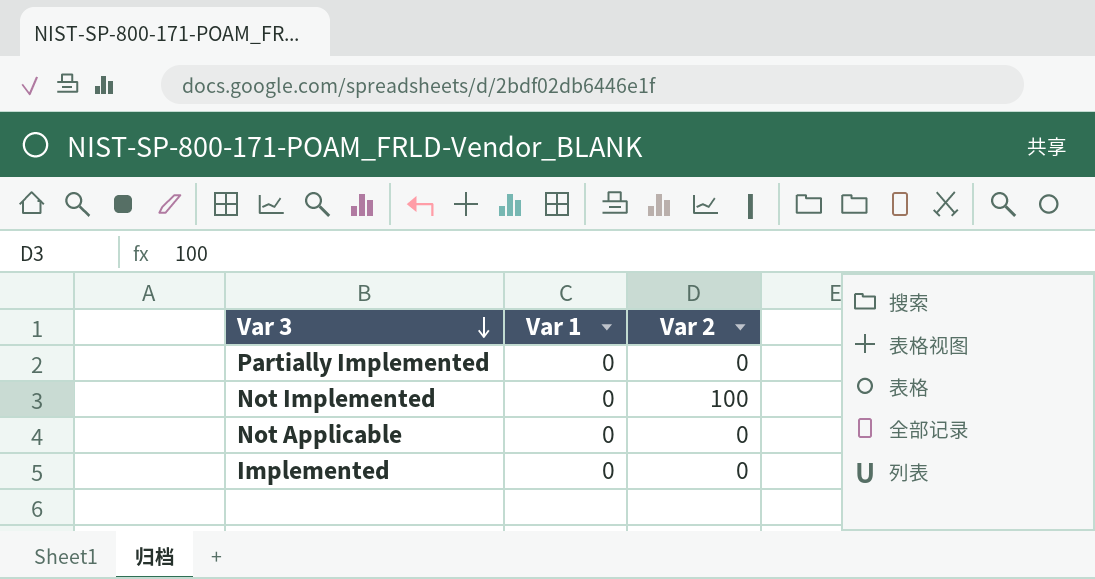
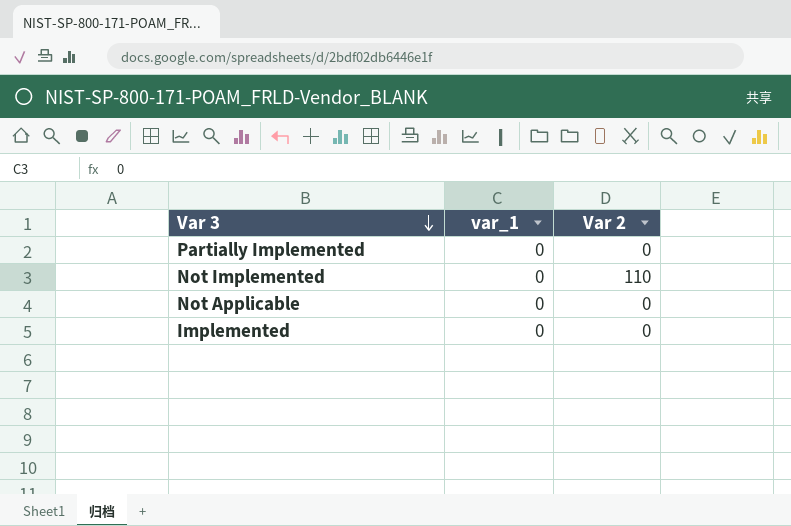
column name: Var 1 -> var_1
Not Implemented | Var 2: 100 -> 110

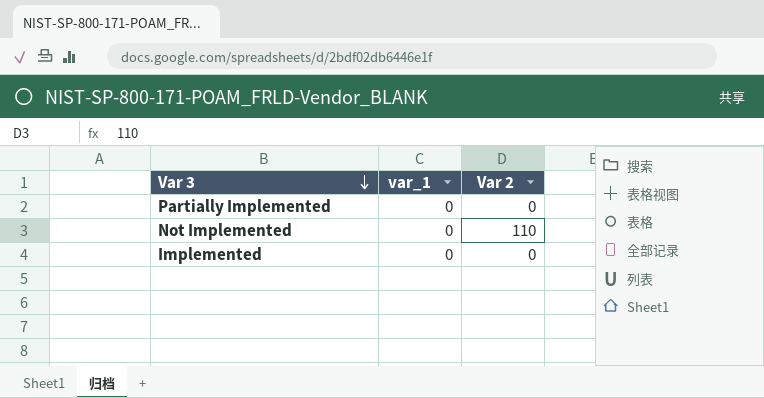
row Not Applicable: 0 | 0 -> none

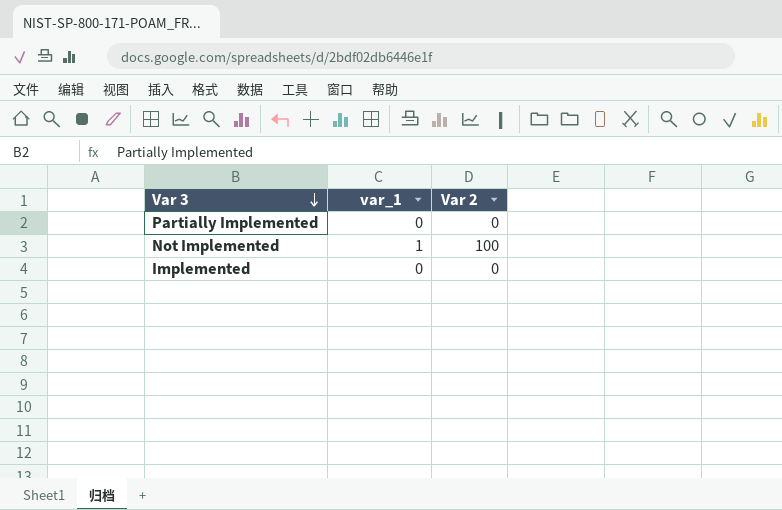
Not Implemented | var_1: 0 -> 1
Not Implemented | Var 2: 110 -> 100

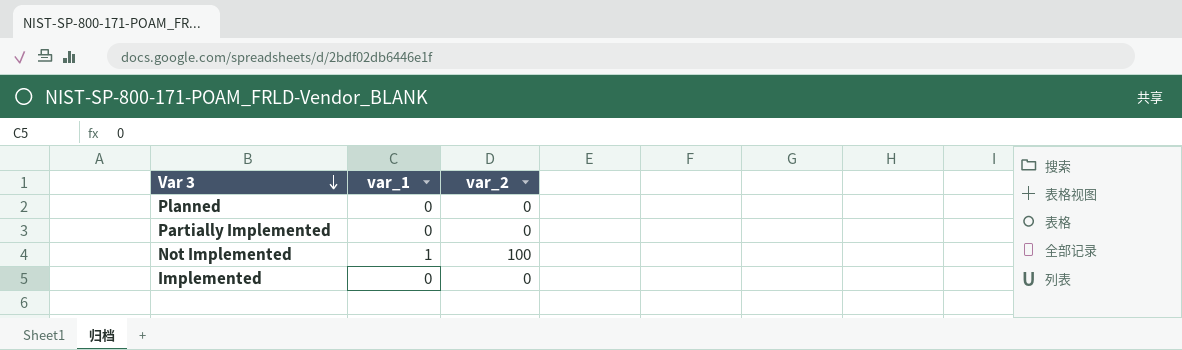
column name: Var 2 -> var_2
row Planned: none -> 0 | 0

